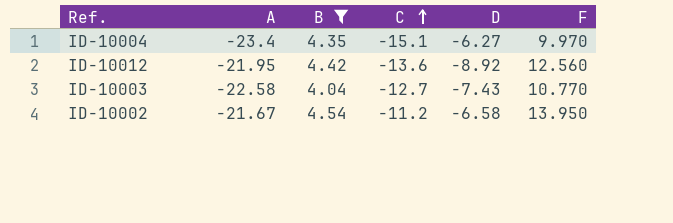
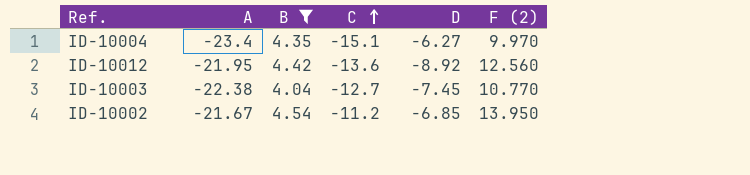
column name: F -> F (2)
ID-10003 | A: -22.58 -> -22.38
ID-10003 | D: -7.43 -> -7.45
ID-10002 | D: -6.58 -> -6.85

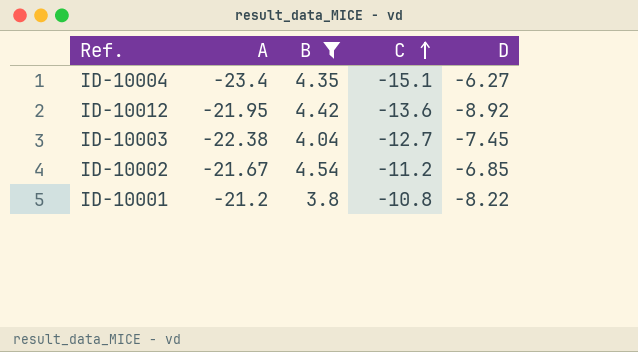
column F (2) | position: 6 -> none
row ID-10001: none -> -21.2 | 3.8 | -10.8 | -8.22

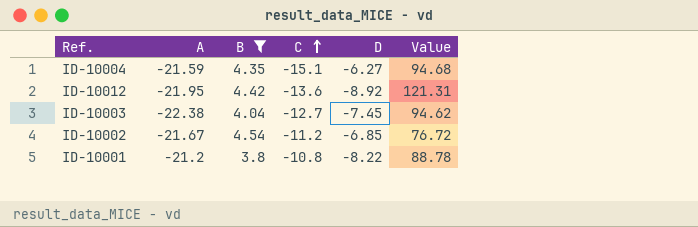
column Value | formula: none -> [C] * [D]
ID-10004 | A: -23.4 -> -21.59

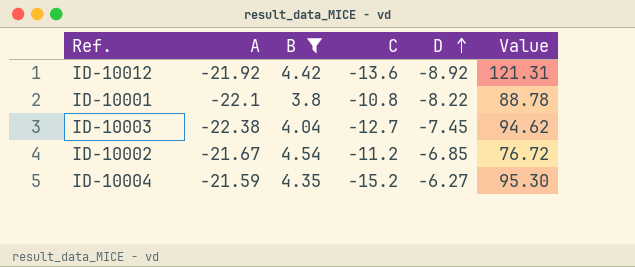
row order: C ascending -> D ascending
ID-10012 | A: -21.95 -> -21.92
ID-10001 | A: -21.2 -> -22.1
ID-10004 | C: -15.1 -> -15.2
ID-10004 | Value: 94.68 -> 95.30

